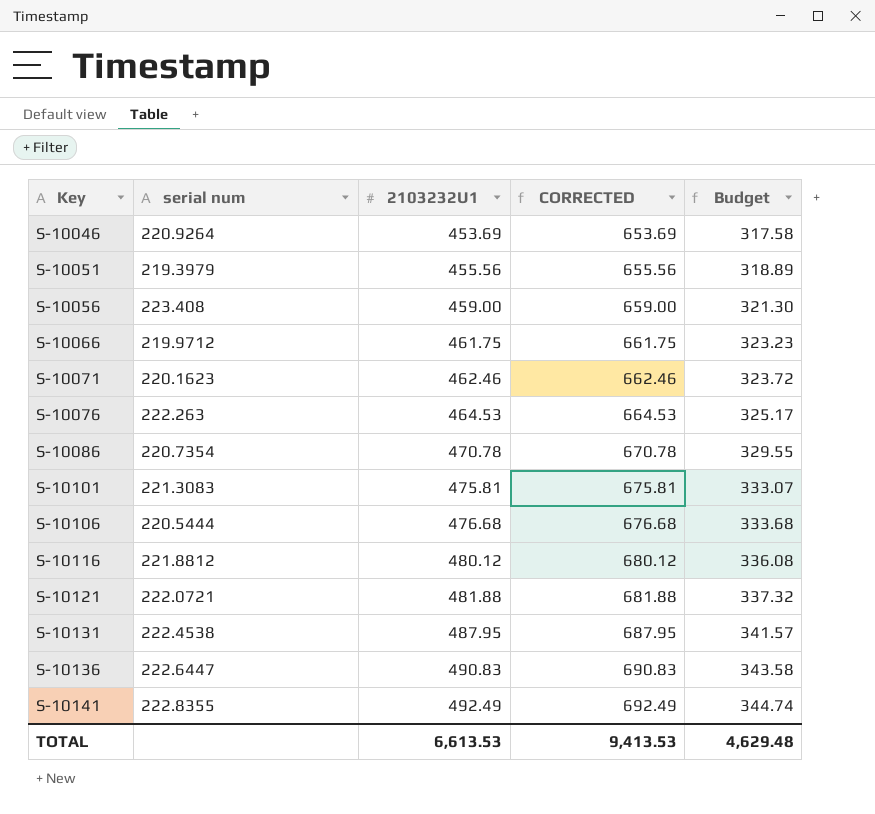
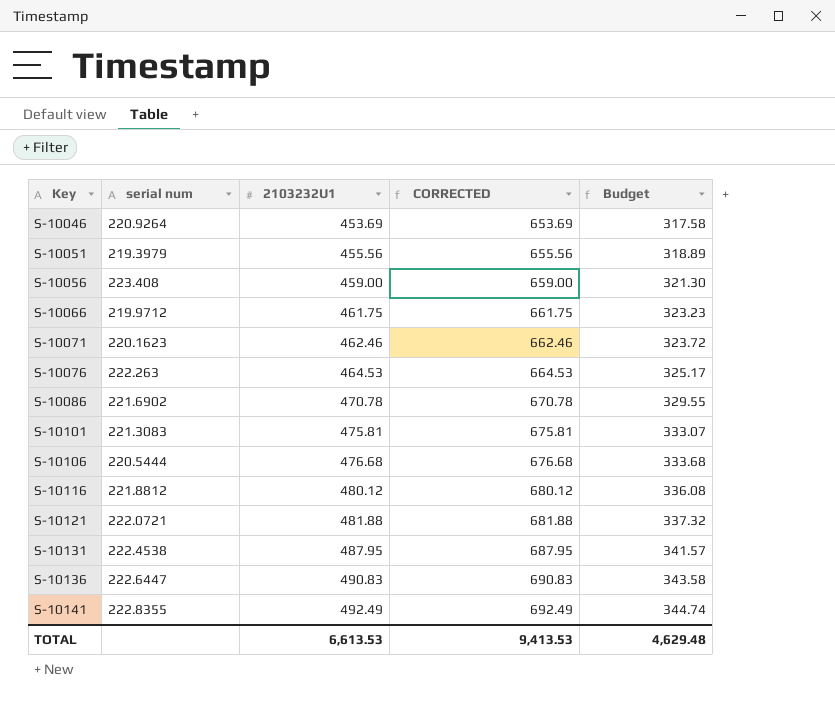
S-10086 | serial num: 220.7354 -> 221.6902

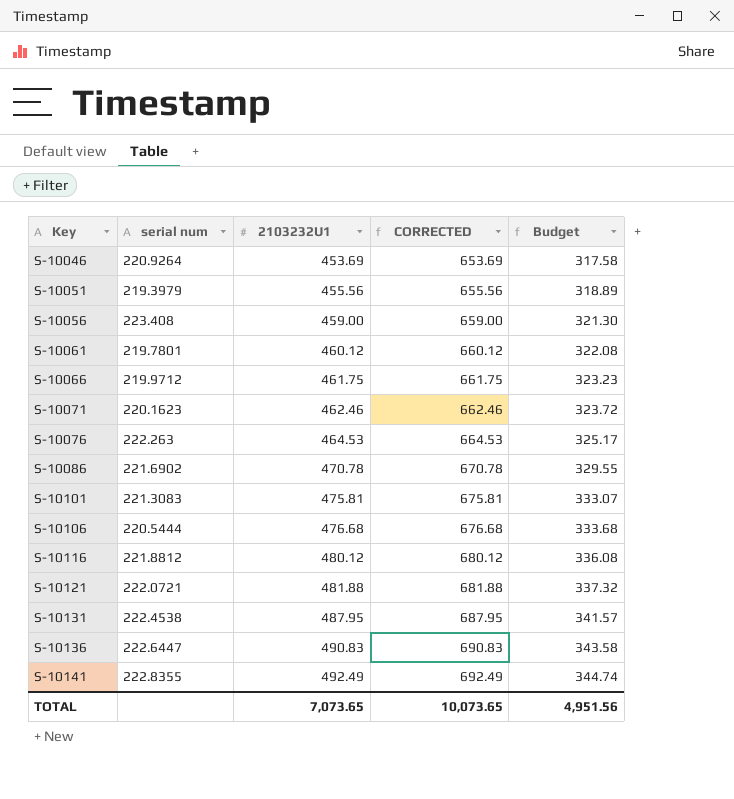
row S-10061: none -> 219.7801 | 460.12 | 660.12 | 322.08
TOTAL | 2103232U1: 6,613.53 -> 7,073.65
TOTAL | CORRECTED: 9,413.53 -> 10,073.65
TOTAL | Budget: 4,629.48 -> 4,951.56

